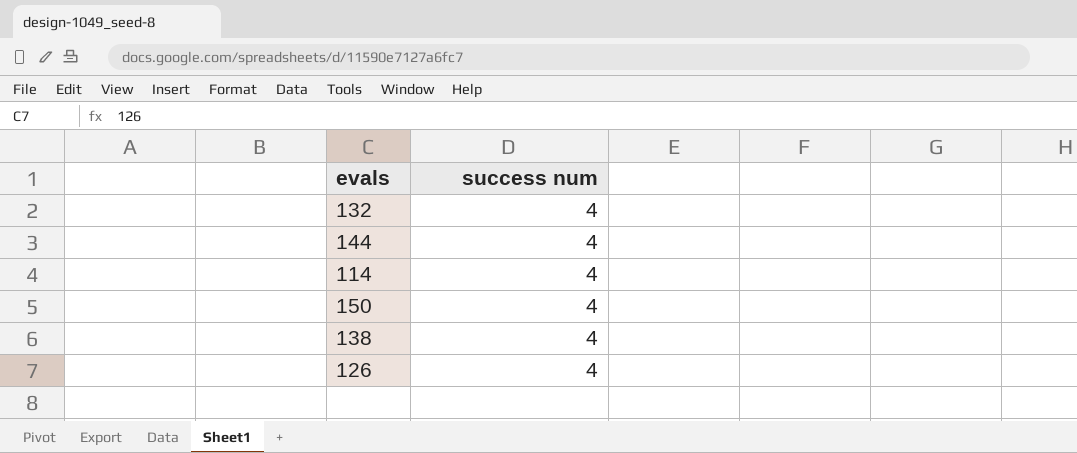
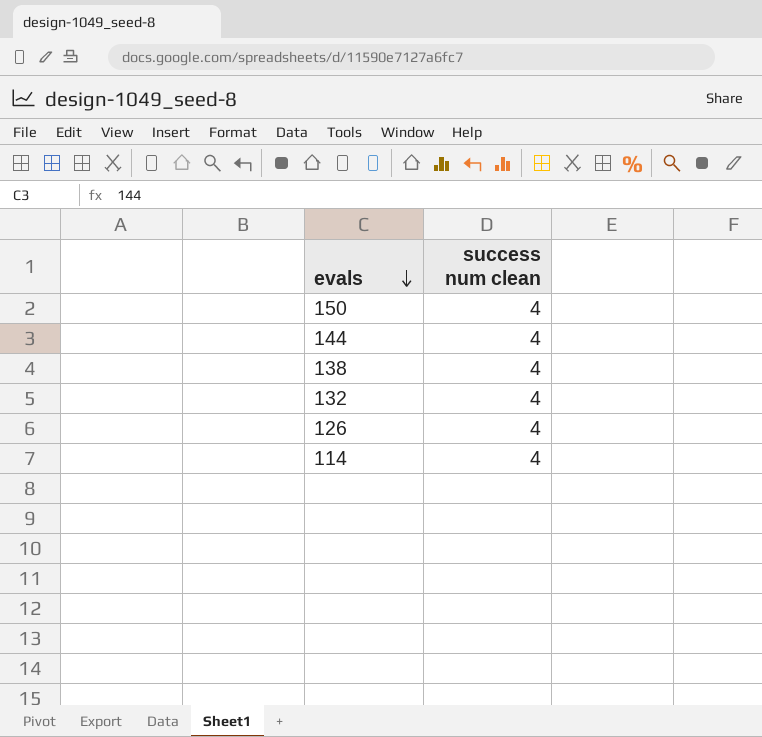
row order: none -> evals descending
column name: success num -> success num clean

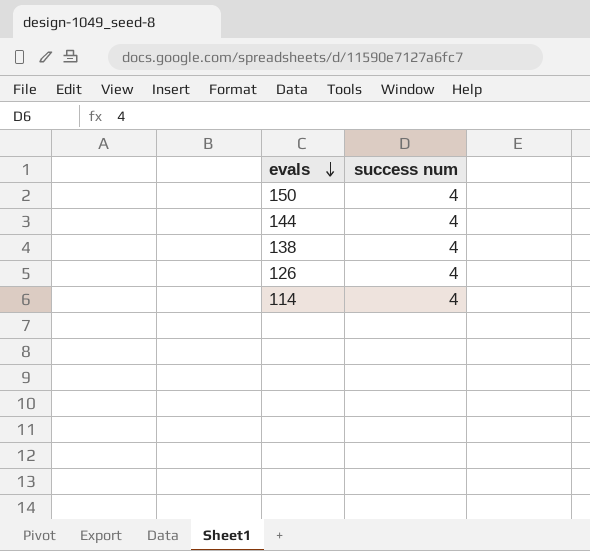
column name: success num clean -> success num
row 132: 4 -> none

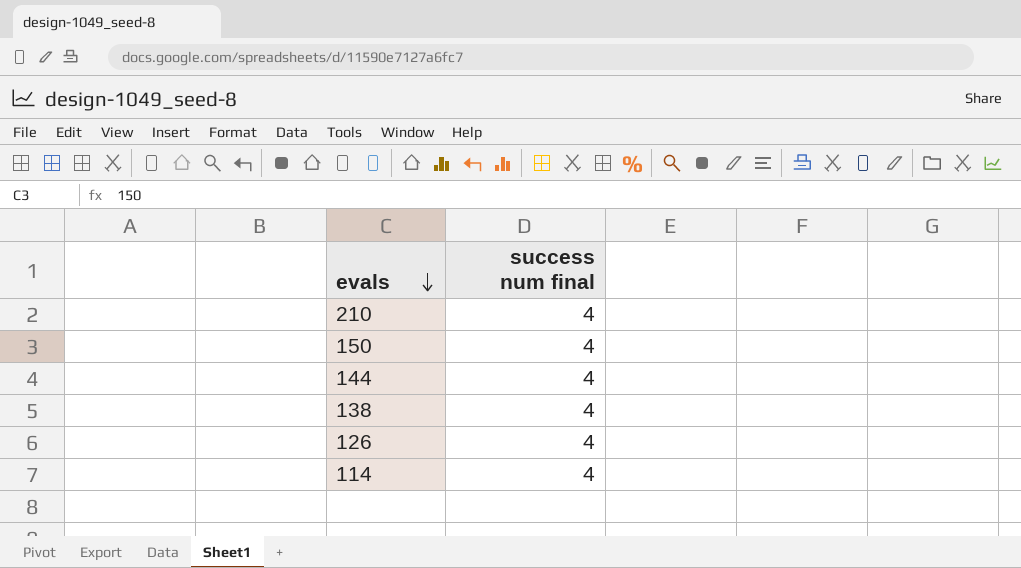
column name: success num -> success num final
row 210: none -> 4

